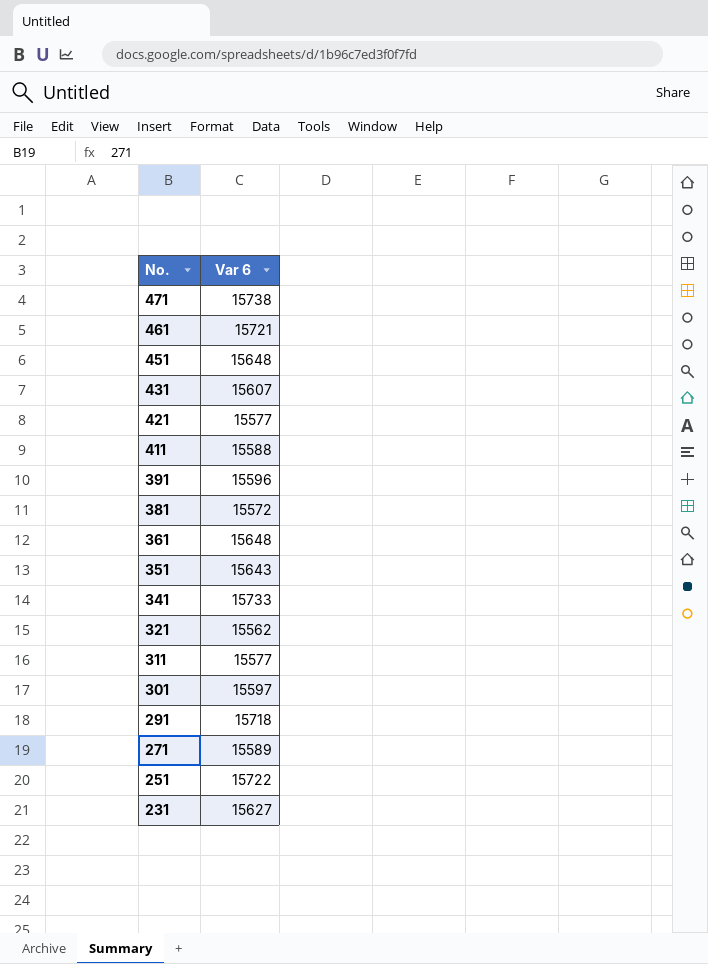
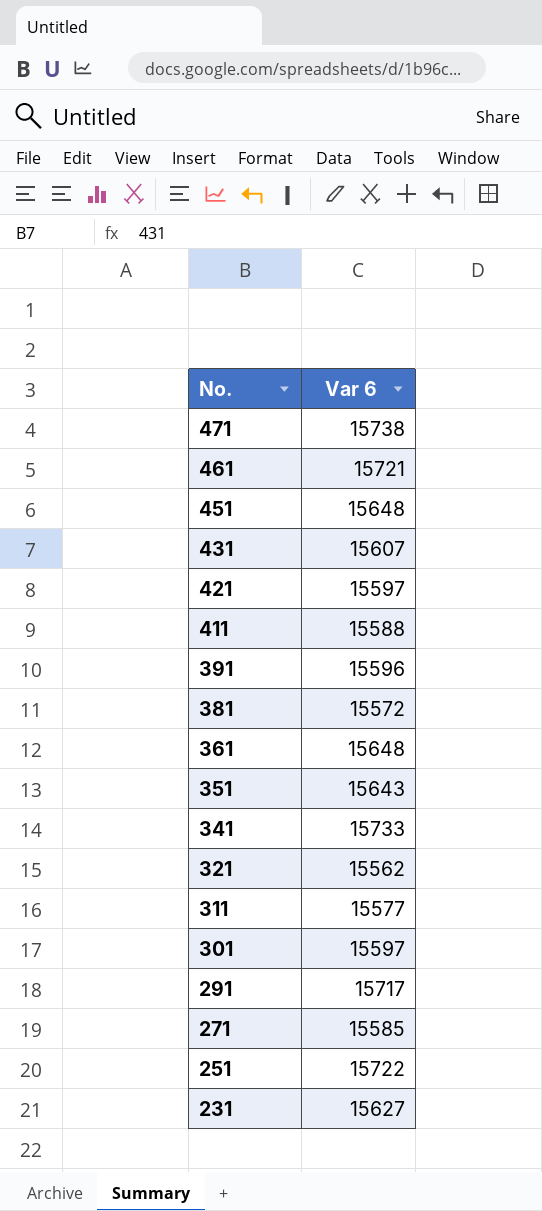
421 | Var 6: 15577 -> 15597
291 | Var 6: 15718 -> 15717
271 | Var 6: 15589 -> 15585

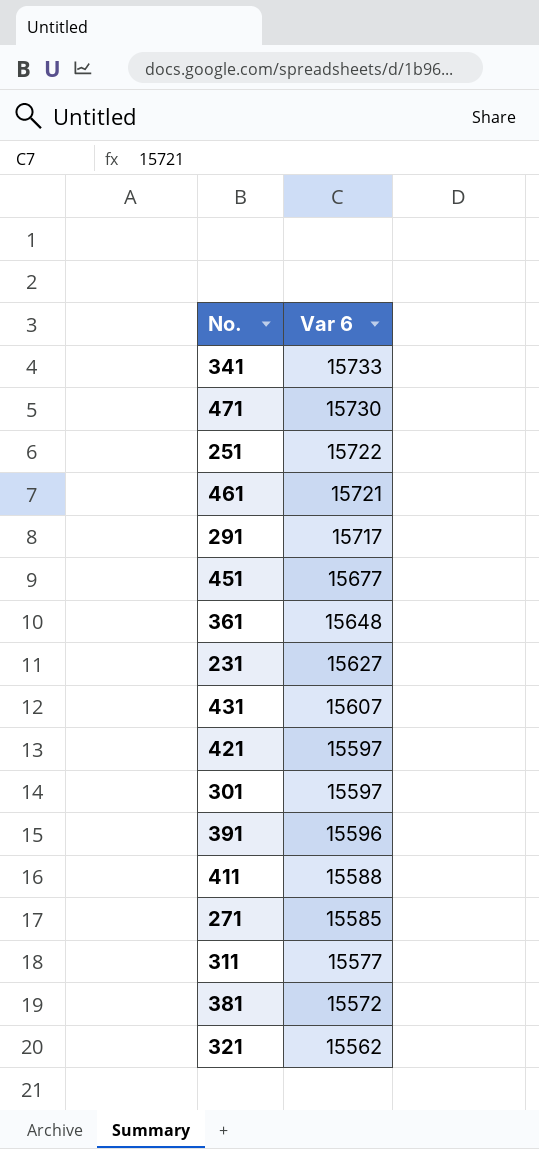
row order: No. descending -> Var 6 descending
row 351: 15643 -> none
471 | Var 6: 15738 -> 15730
451 | Var 6: 15648 -> 15677

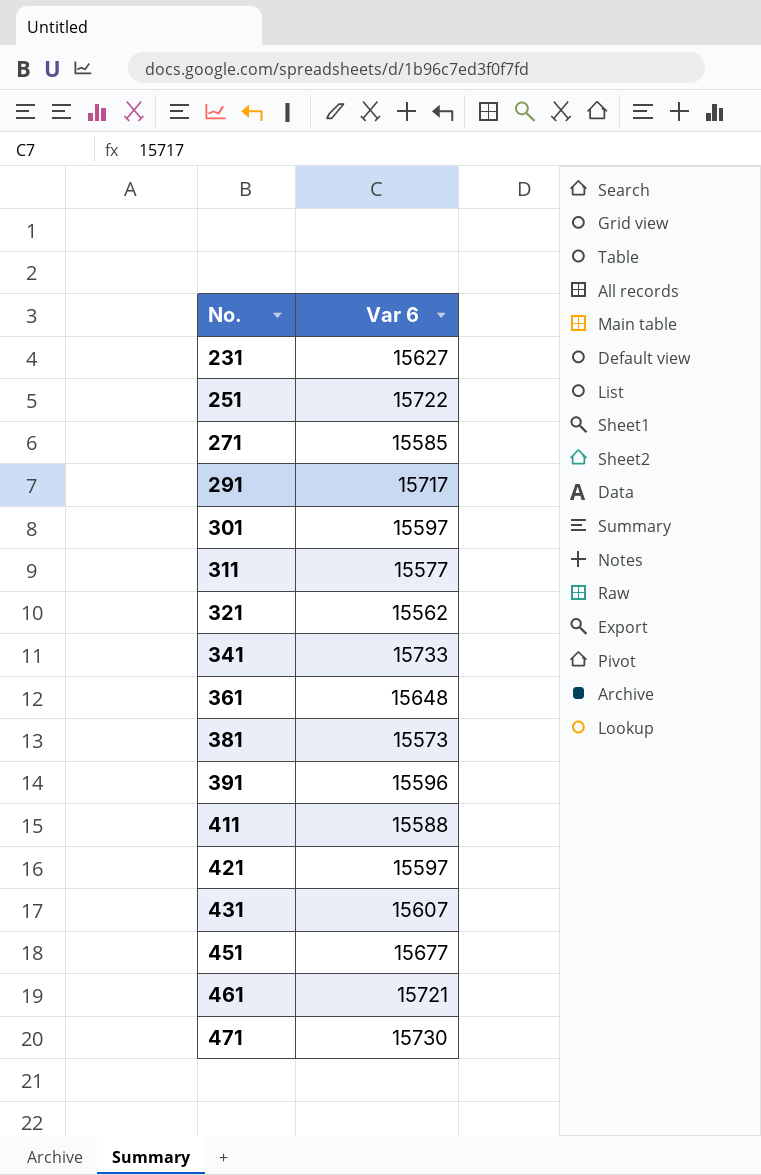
row order: Var 6 descending -> No. ascending
381 | Var 6: 15572 -> 15573

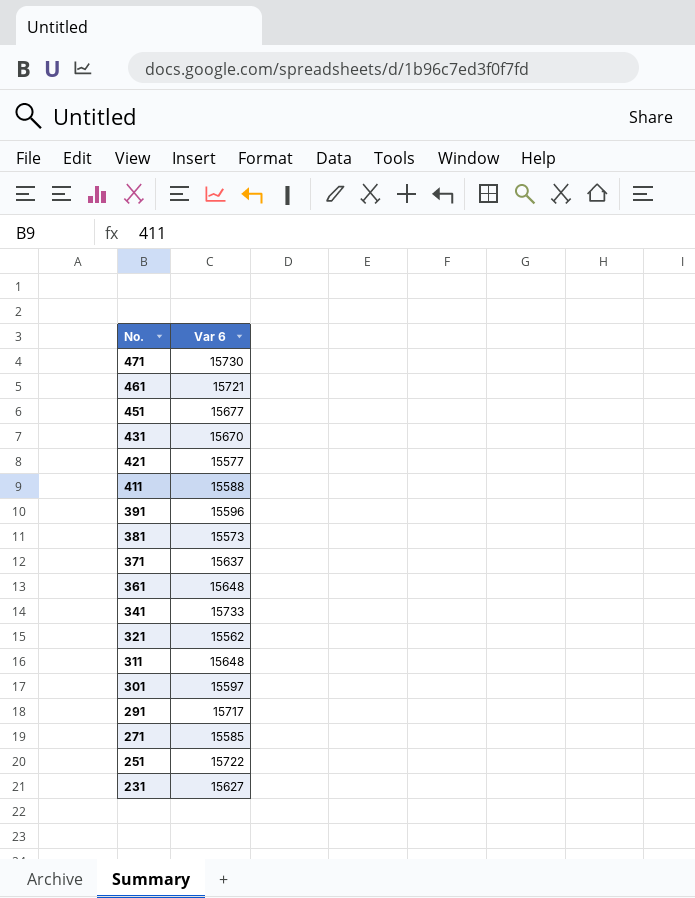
row order: No. ascending -> No. descending
431 | Var 6: 15607 -> 15670
421 | Var 6: 15597 -> 15577
row 371: none -> 15637
311 | Var 6: 15577 -> 15648

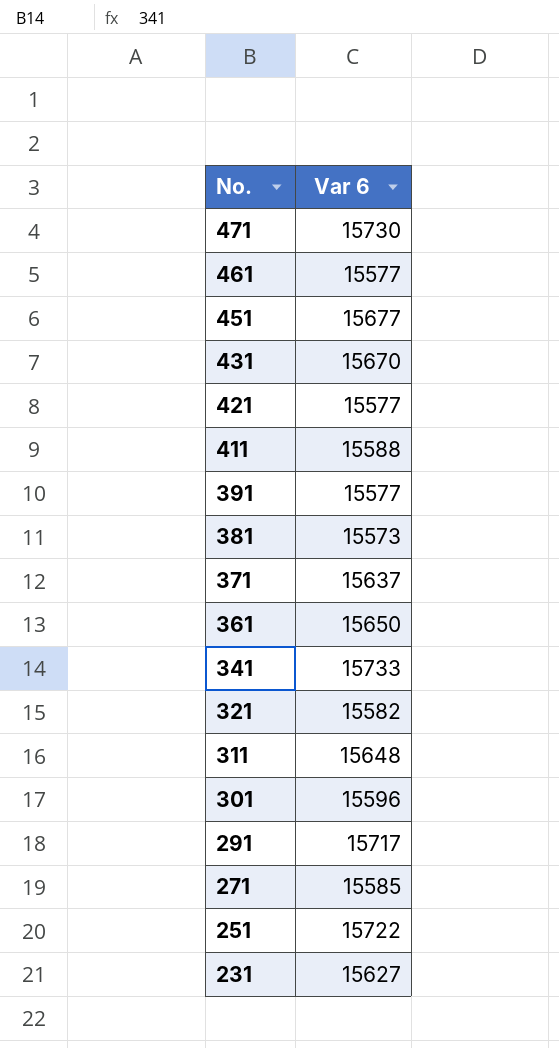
461 | Var 6: 15721 -> 15577
391 | Var 6: 15596 -> 15577
361 | Var 6: 15648 -> 15650
321 | Var 6: 15562 -> 15582
301 | Var 6: 15597 -> 15596

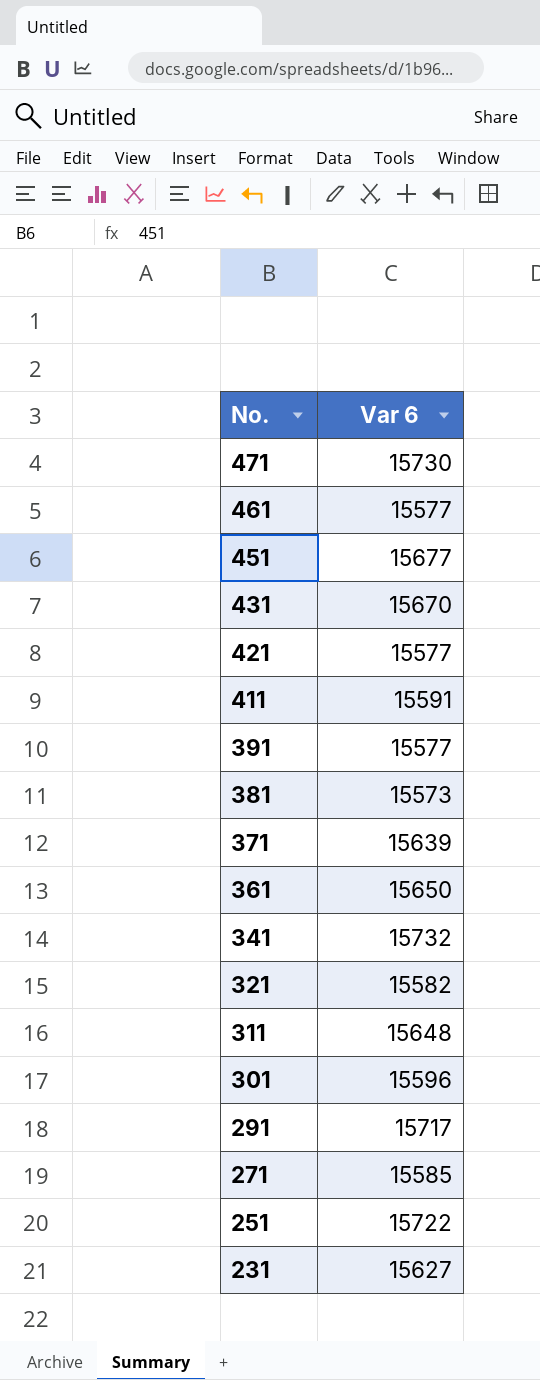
411 | Var 6: 15588 -> 15591
371 | Var 6: 15637 -> 15639
341 | Var 6: 15733 -> 15732

